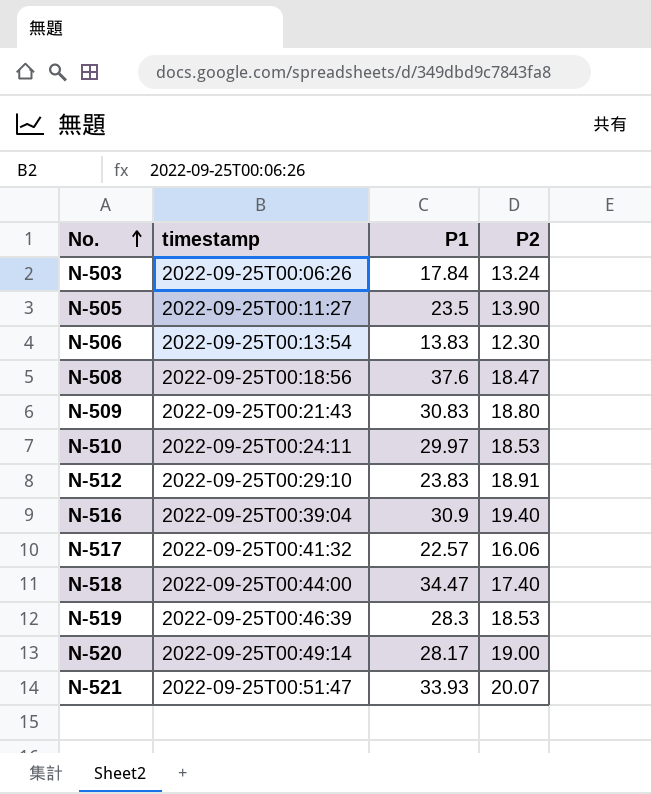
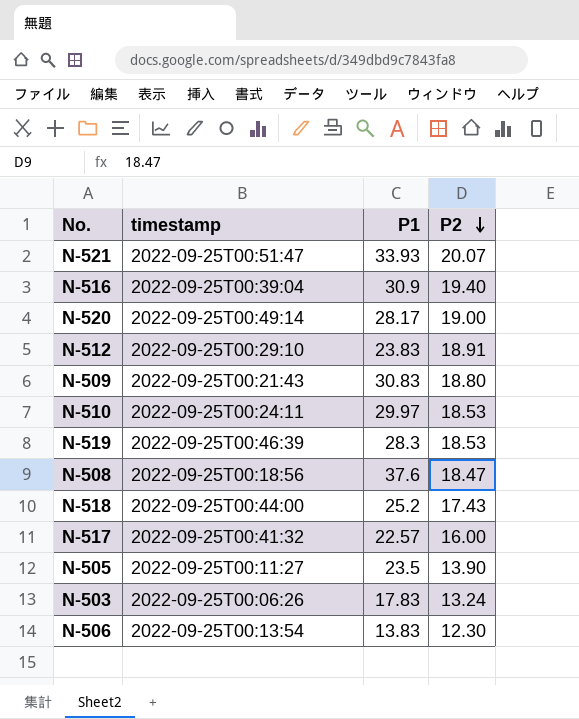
row order: No. ascending -> P2 descending
N-518 | P1: 34.47 -> 25.2
N-518 | P2: 17.40 -> 17.43
N-517 | P2: 16.06 -> 16.00
N-503 | P1: 17.84 -> 17.83

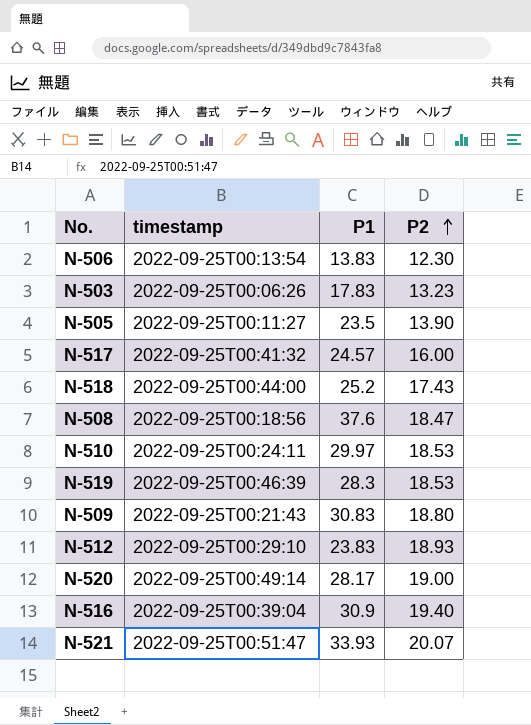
row order: P2 descending -> P2 ascending
N-503 | P2: 13.24 -> 13.23
N-517 | P1: 22.57 -> 24.57
N-512 | P2: 18.91 -> 18.93

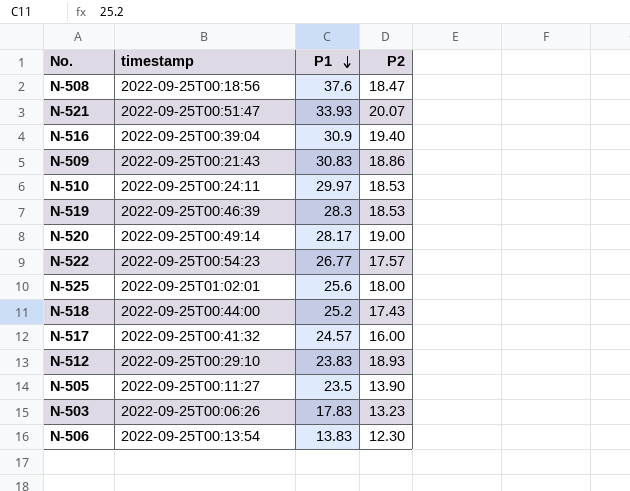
row order: P2 ascending -> P1 descending
N-509 | P2: 18.80 -> 18.86
row N-522: none -> 2022-09-25T00:54:23 | 26.77 | 17.57
row N-525: none -> 2022-09-25T01:02:01 | 25.6 | 18.00

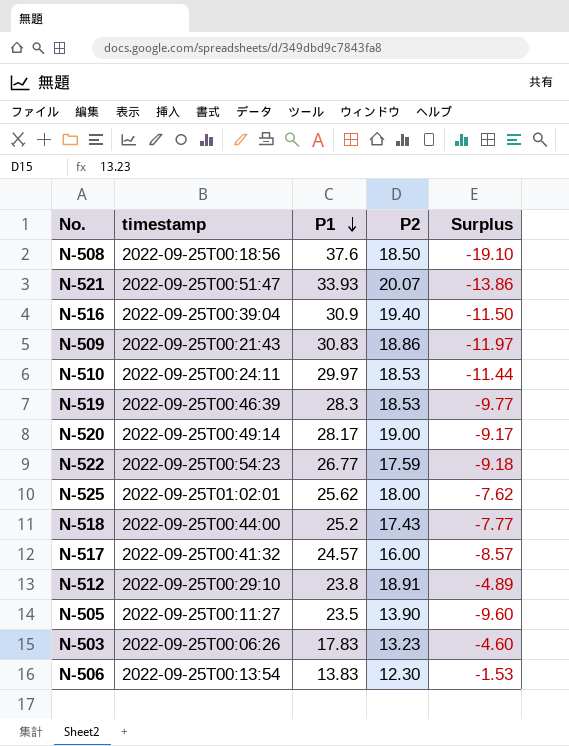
column Surplus | formula: none -> [P2] - [P1]
N-508 | P2: 18.47 -> 18.50
N-522 | P2: 17.57 -> 17.59
N-525 | P1: 25.6 -> 25.62
N-512 | P1: 23.83 -> 23.8
N-512 | P2: 18.93 -> 18.91

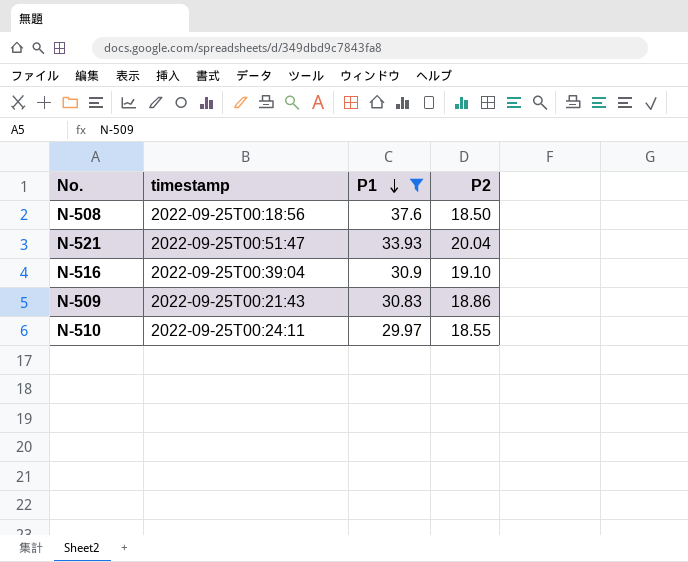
filter: none -> P1 >= 29.97
column Surplus | formula: [P2] - [P1] -> none
N-521 | P2: 20.07 -> 20.04
N-516 | P2: 19.40 -> 19.10
N-510 | P2: 18.53 -> 18.55

